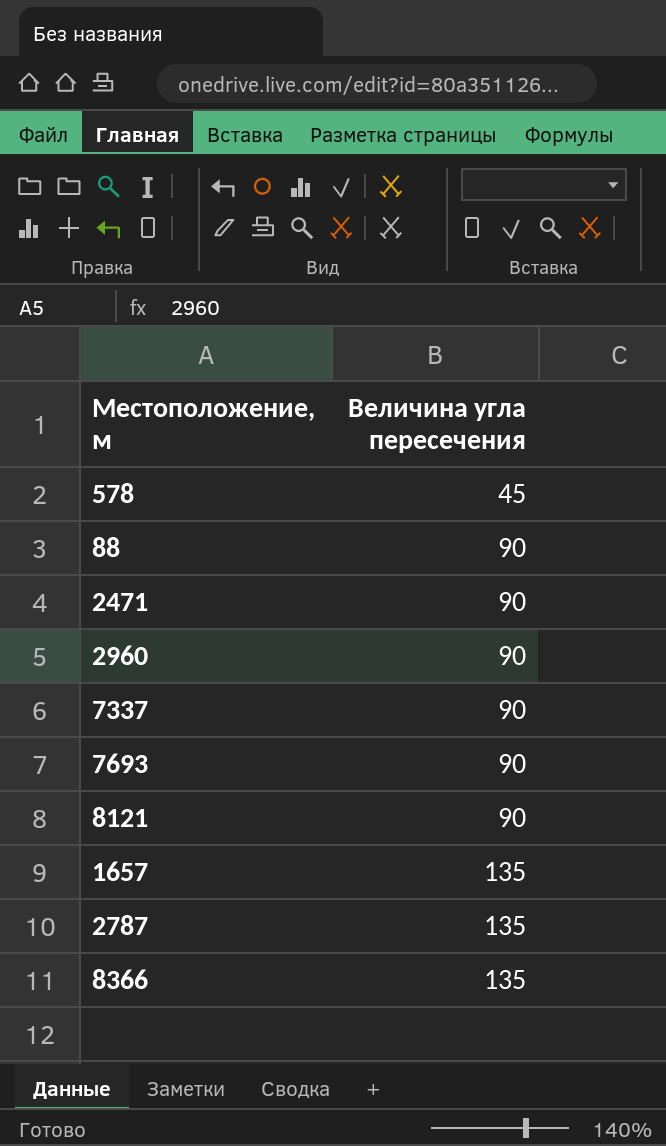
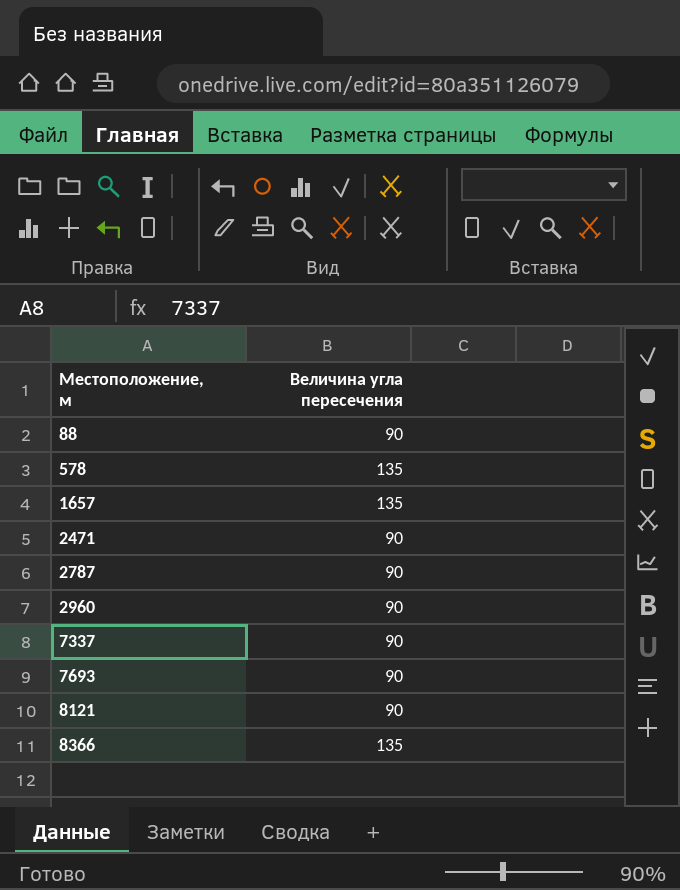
row order: Величина угла пересечения ascending -> Местоположение, м ascending
578 | Величина угла пересечения: 45 -> 135
2787 | Величина угла пересечения: 135 -> 90

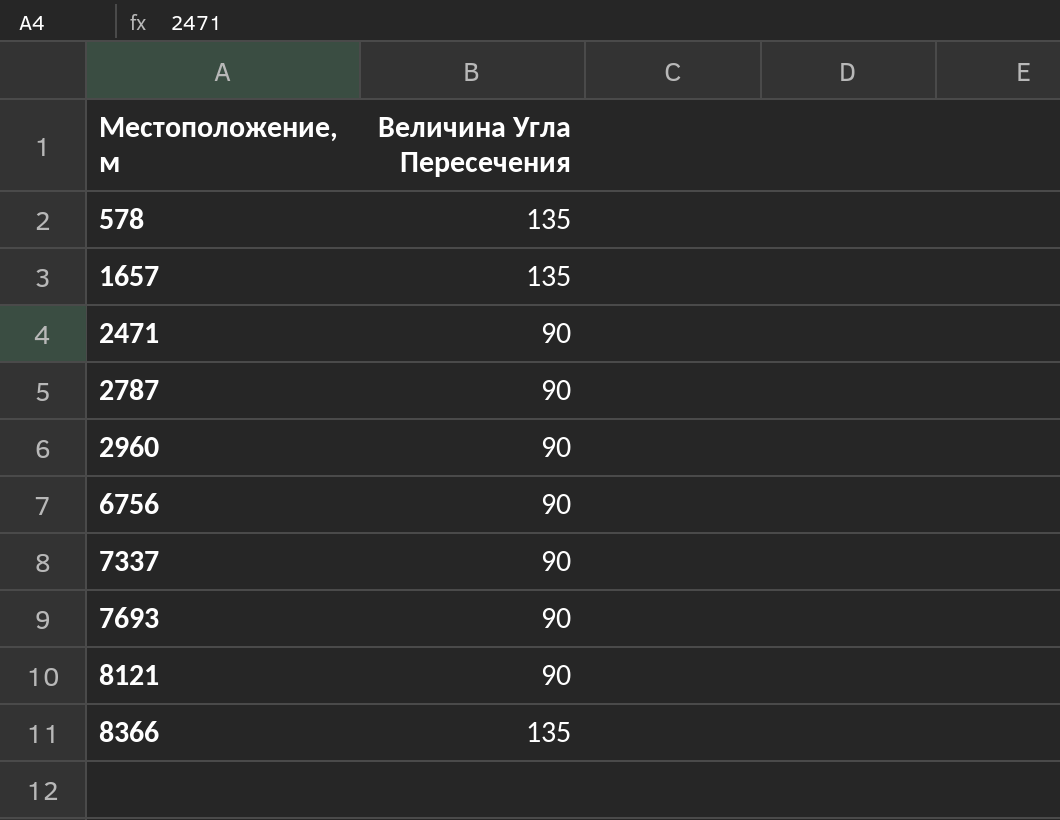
column name: Величина угла пересечения -> Величина Угла Пересечения
row 88: 90 -> none
row 6756: none -> 90

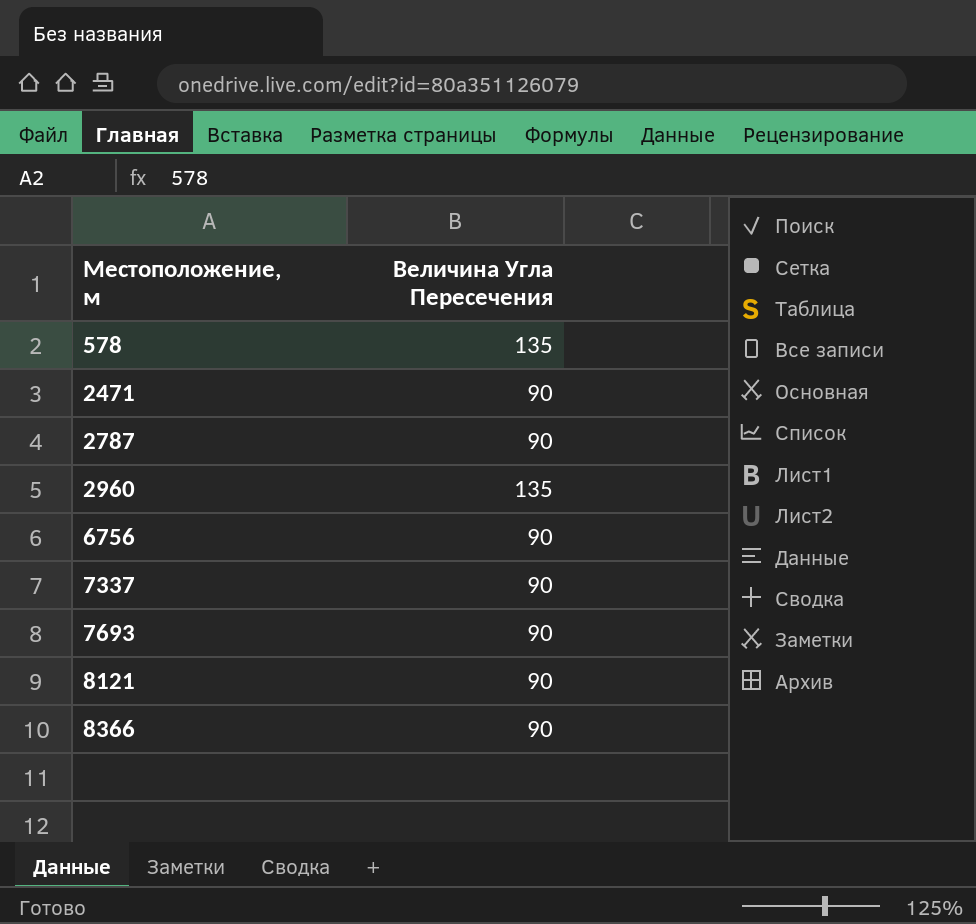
row 1657: 135 -> none
2960 | Величина Угла Пересечения: 90 -> 135
8366 | Величина Угла Пересечения: 135 -> 90

